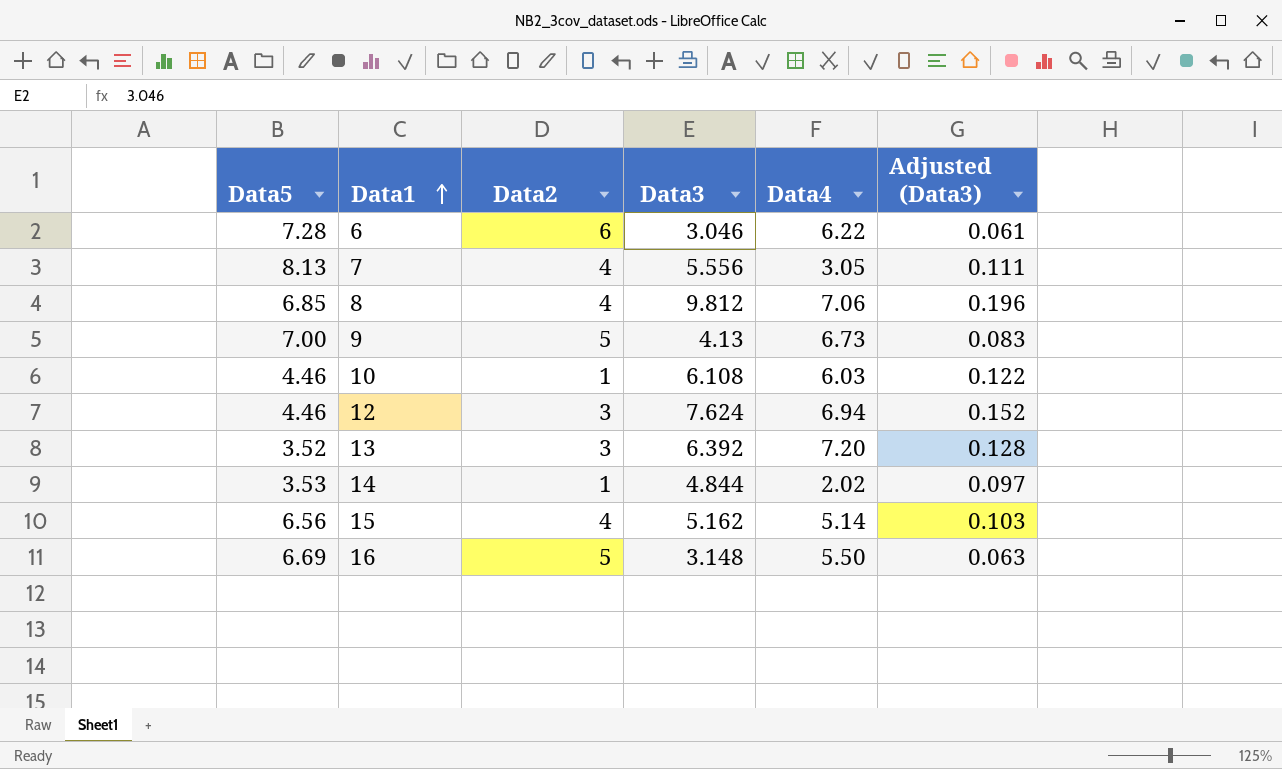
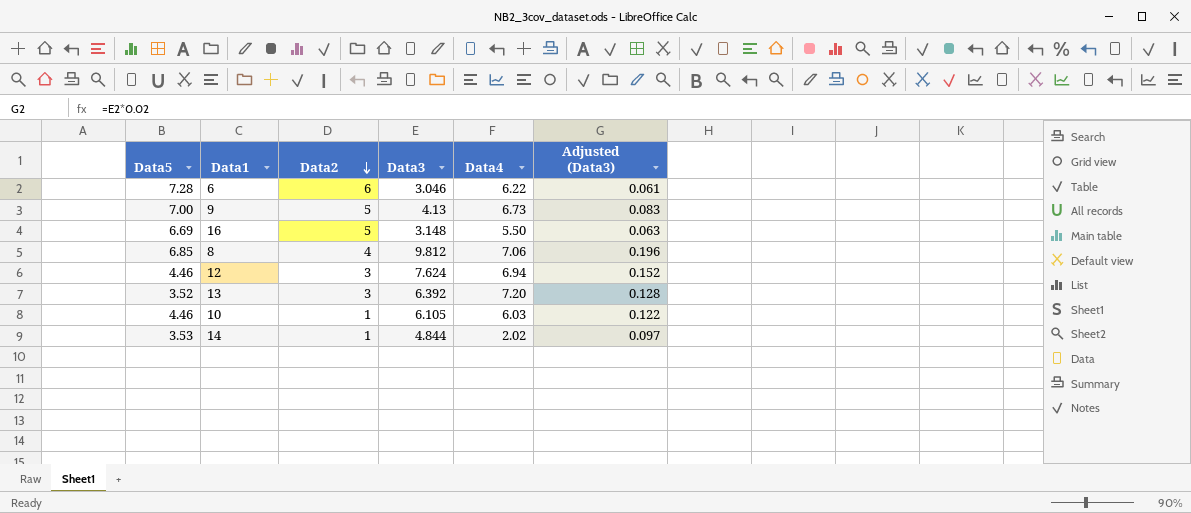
row order: Data1 ascending -> Data2 descending
row 7: 8.13 | 4 | 5.556 | 3.05 | 0.111 -> none
row 15: 6.56 | 4 | 5.162 | 5.14 | 0.103 -> none
10 | Data3: 6.108 -> 6.105

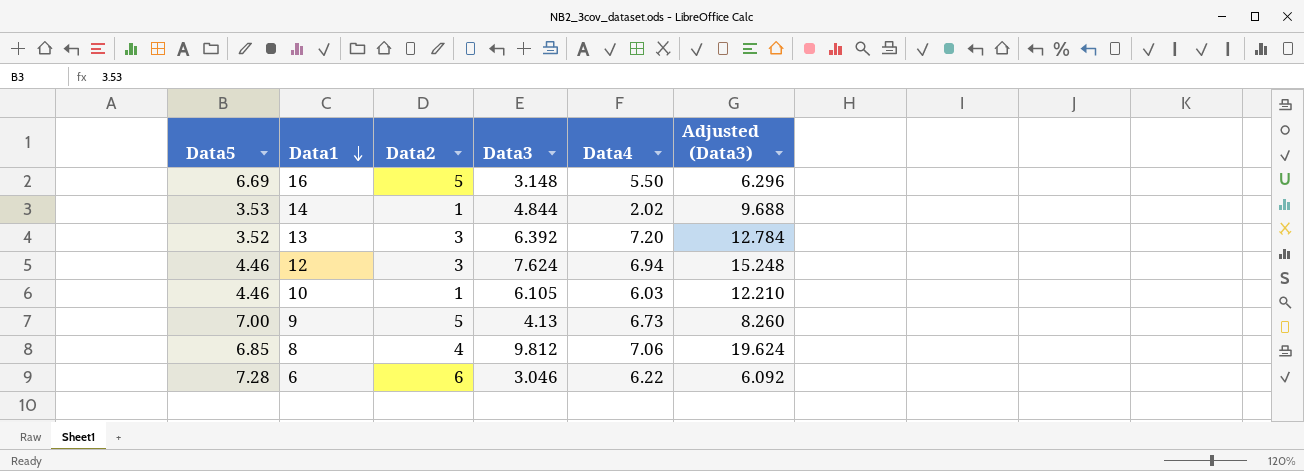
row order: Data2 descending -> Data1 descending
column Adjusted (Data3) | formula: [Data3] * 0.02 -> [Data3] * 2

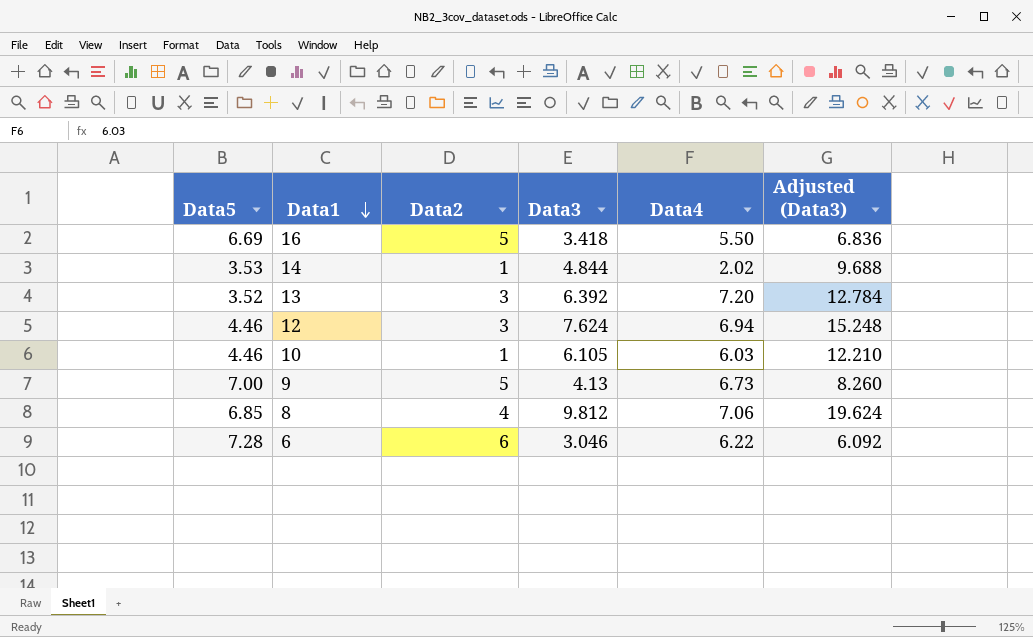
16 | Data3: 3.148 -> 3.418
16 | Adjusted (Data3): 6.296 -> 6.836

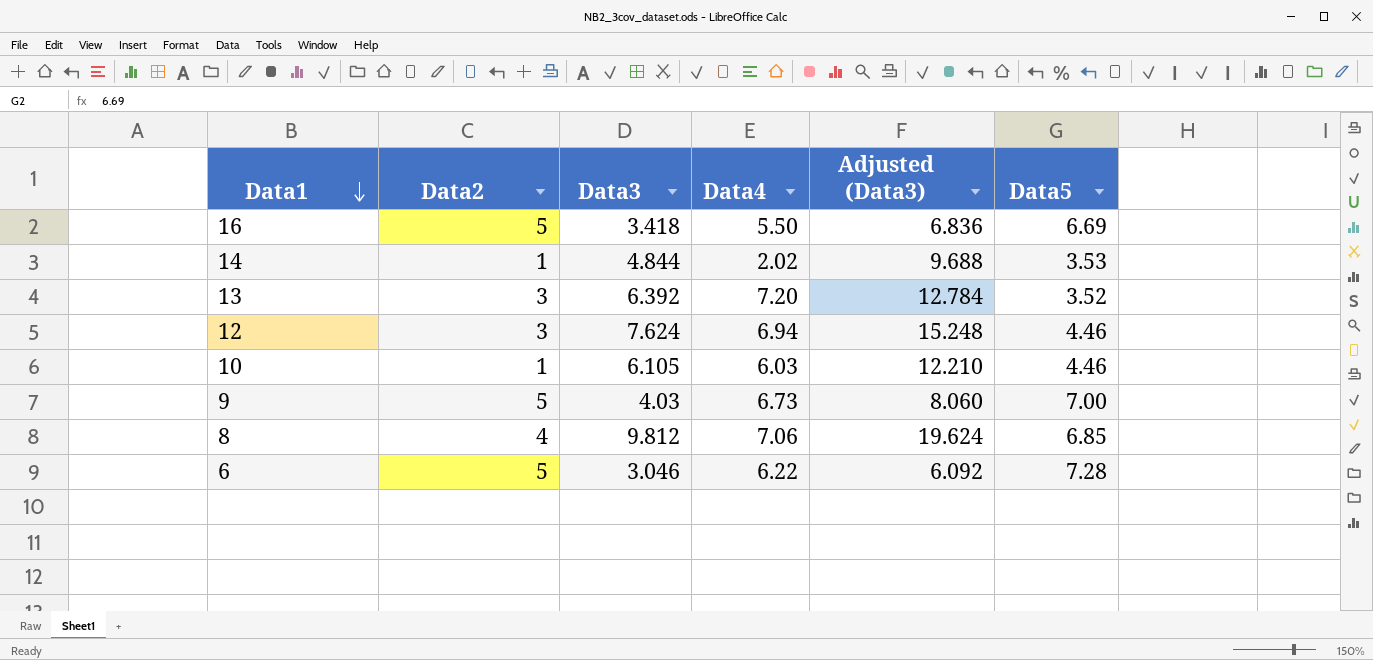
column Data5 | position: 1 -> 6
9 | Data3: 4.13 -> 4.03
9 | Adjusted (Data3): 8.260 -> 8.060
6 | Data2: 6 -> 5

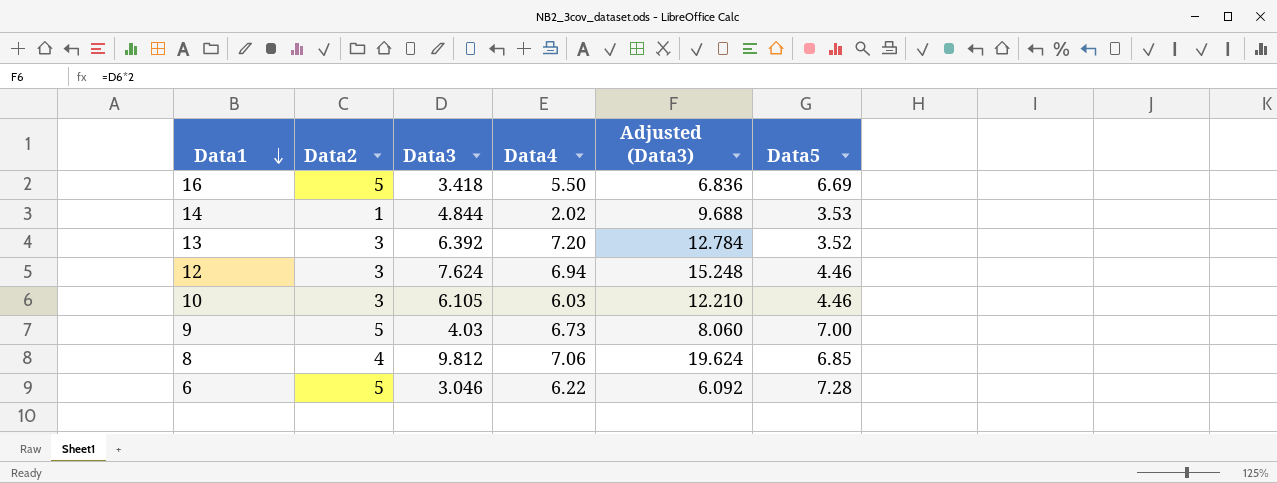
10 | Data2: 1 -> 3

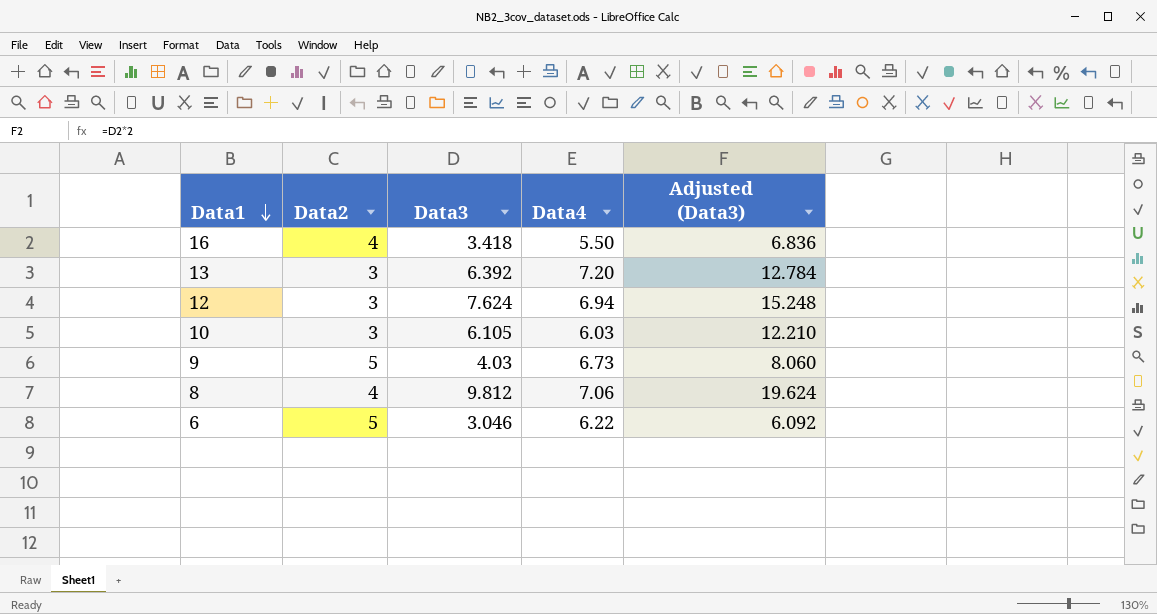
column Data5 | position: 6 -> none
row 14: 1 | 4.844 | 2.02 | 9.688 | 3.53 -> none
16 | Data2: 5 -> 4

